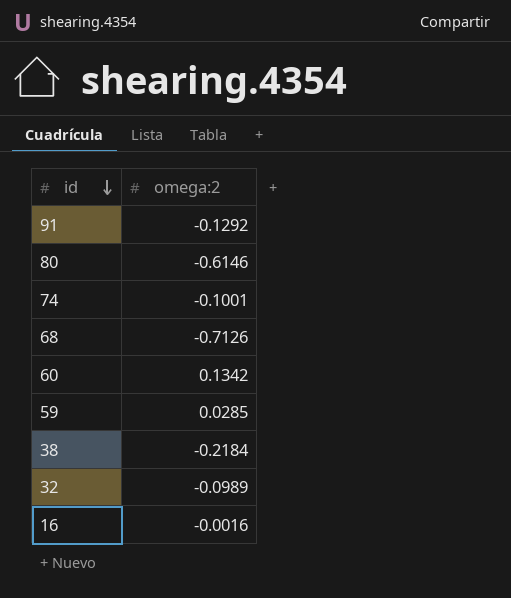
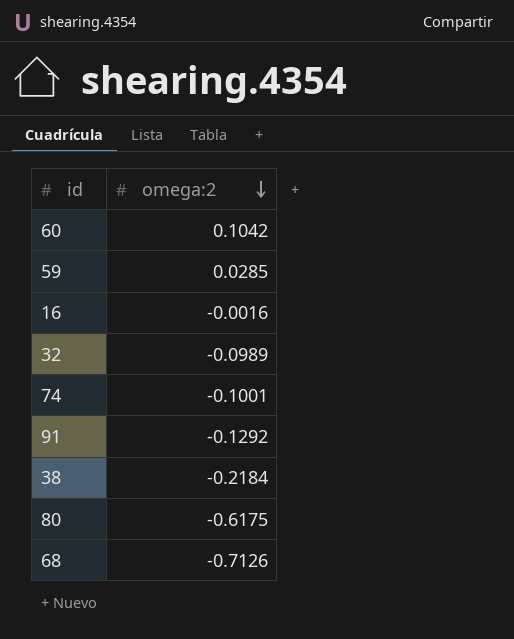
row order: id descending -> omega:2 descending
60 | omega:2: 0.1342 -> 0.1042
80 | omega:2: -0.6146 -> -0.6175

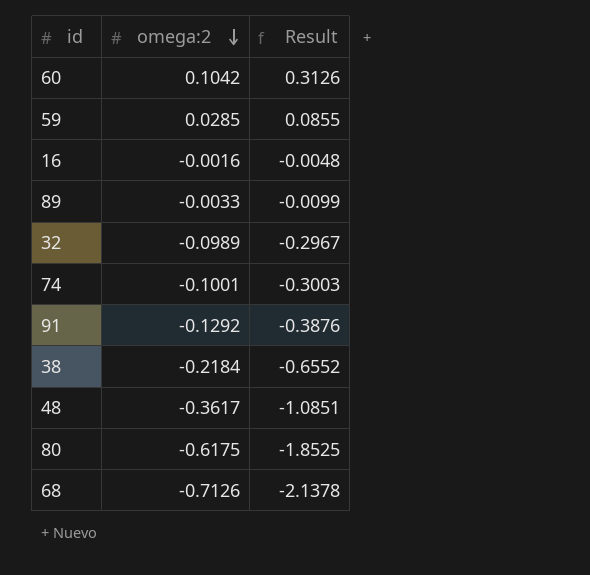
column Result | formula: none -> [omega:2] * 3
row 89: none -> -0.0033 | -0.0099
row 48: none -> -0.3617 | -1.0851

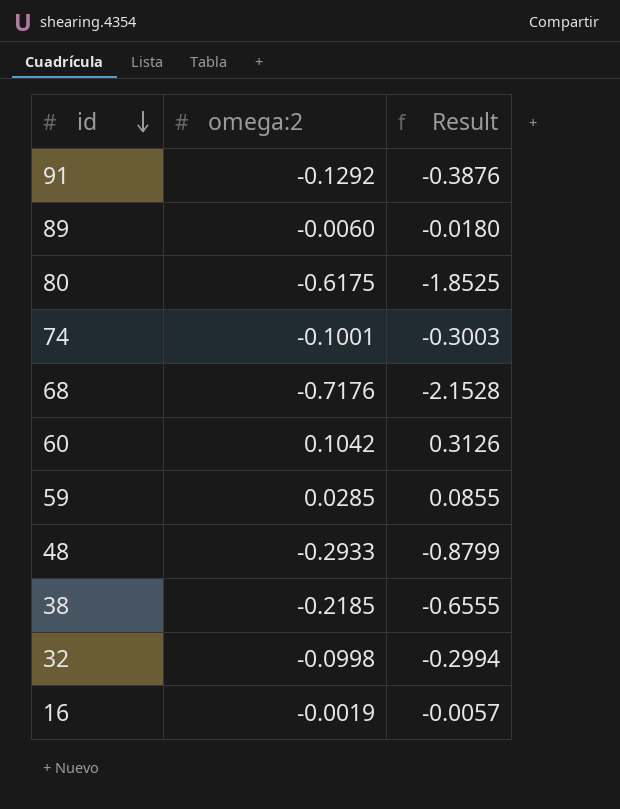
row order: omega:2 descending -> id descending
89 | omega:2: -0.0033 -> -0.0060
89 | Result: -0.0099 -> -0.0180
68 | omega:2: -0.7126 -> -0.7176
68 | Result: -2.1378 -> -2.1528
48 | omega:2: -0.3617 -> -0.2933
48 | Result: -1.0851 -> -0.8799
38 | omega:2: -0.2184 -> -0.2185
38 | Result: -0.6552 -> -0.6555
32 | omega:2: -0.0989 -> -0.0998
32 | Result: -0.2967 -> -0.2994
16 | omega:2: -0.0016 -> -0.0019
16 | Result: -0.0048 -> -0.0057

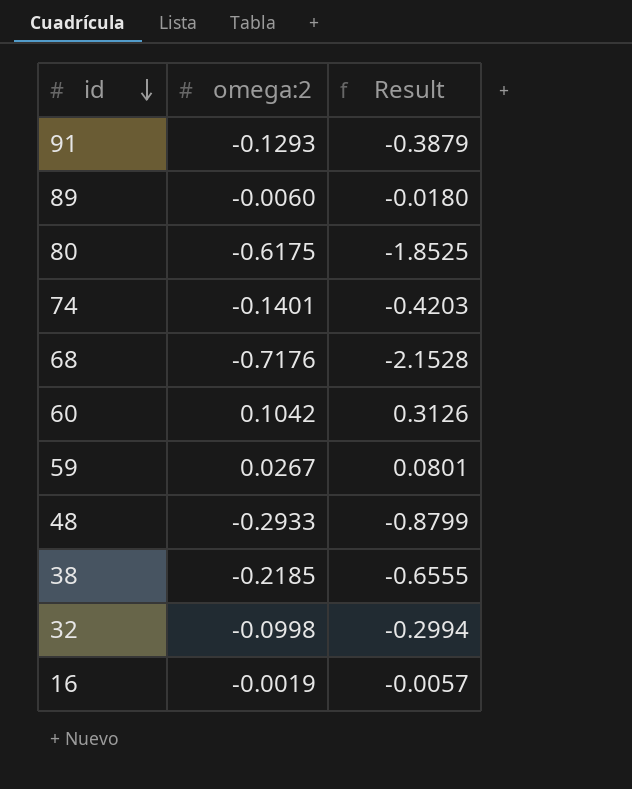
91 | omega:2: -0.1292 -> -0.1293
91 | Result: -0.3876 -> -0.3879
74 | omega:2: -0.1001 -> -0.1401
74 | Result: -0.3003 -> -0.4203
59 | omega:2: 0.0285 -> 0.0267
59 | Result: 0.0855 -> 0.0801

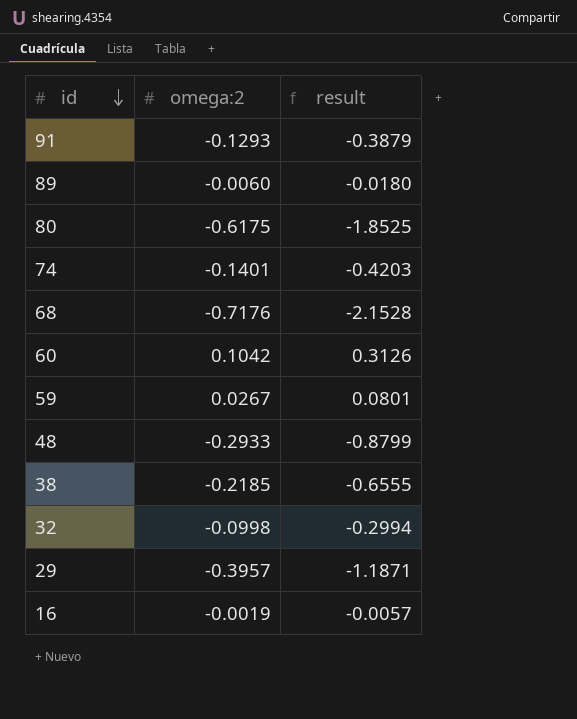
column name: Result -> result
row 29: none -> -0.3957 | -1.1871

